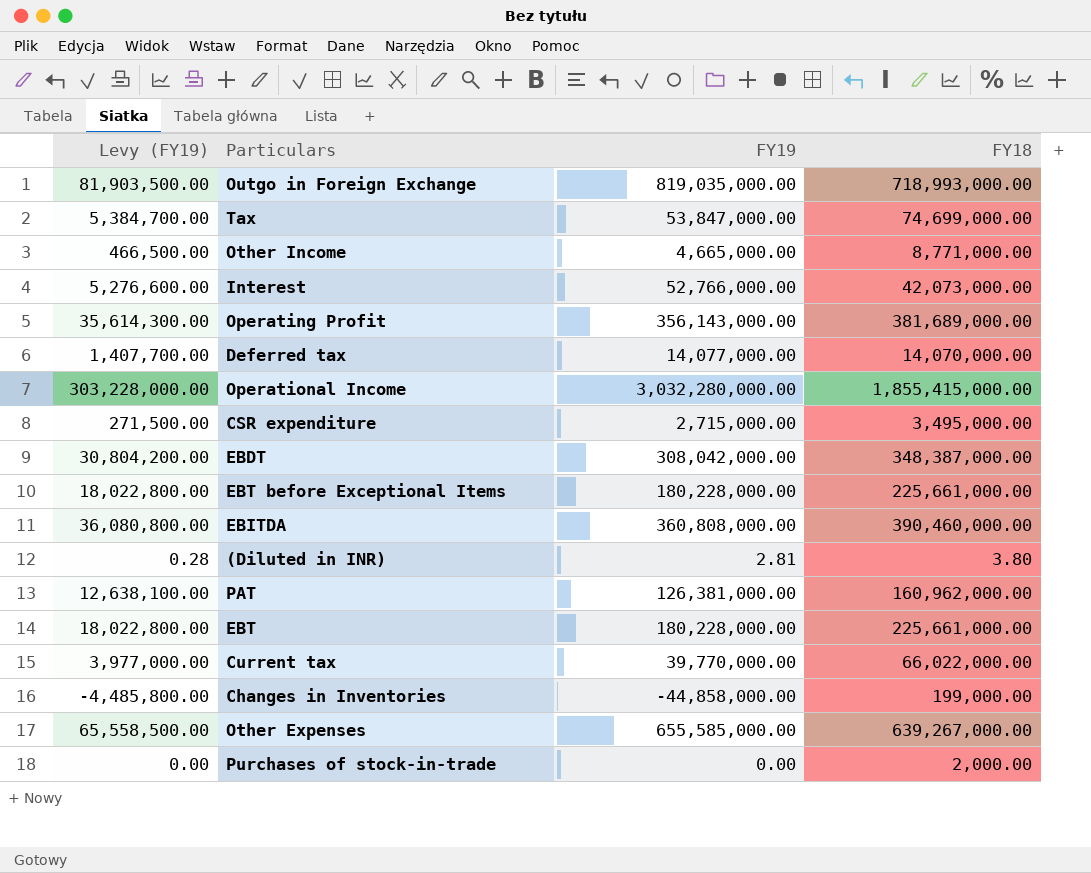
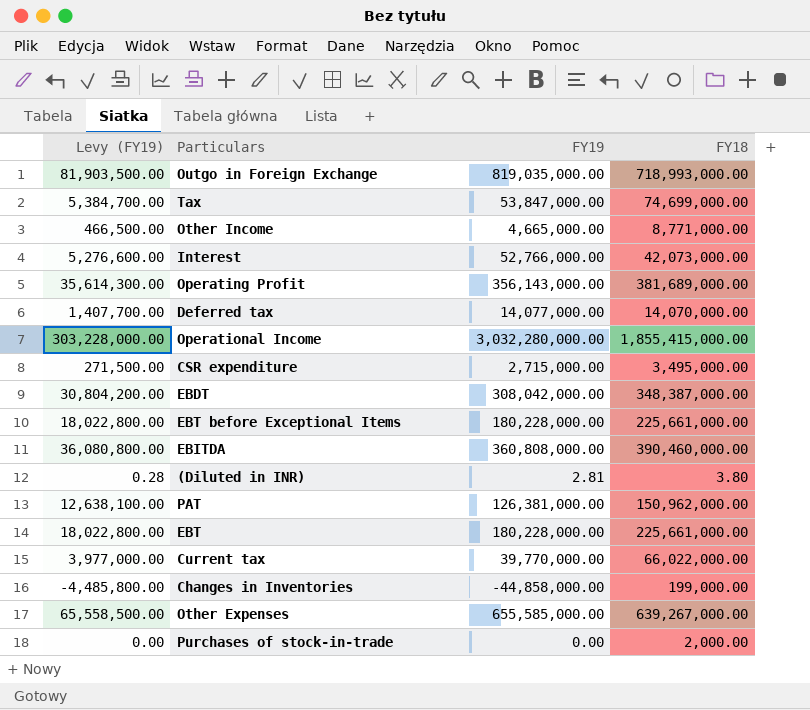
PAT | FY18: 160,962,000.00 -> 150,962,000.00

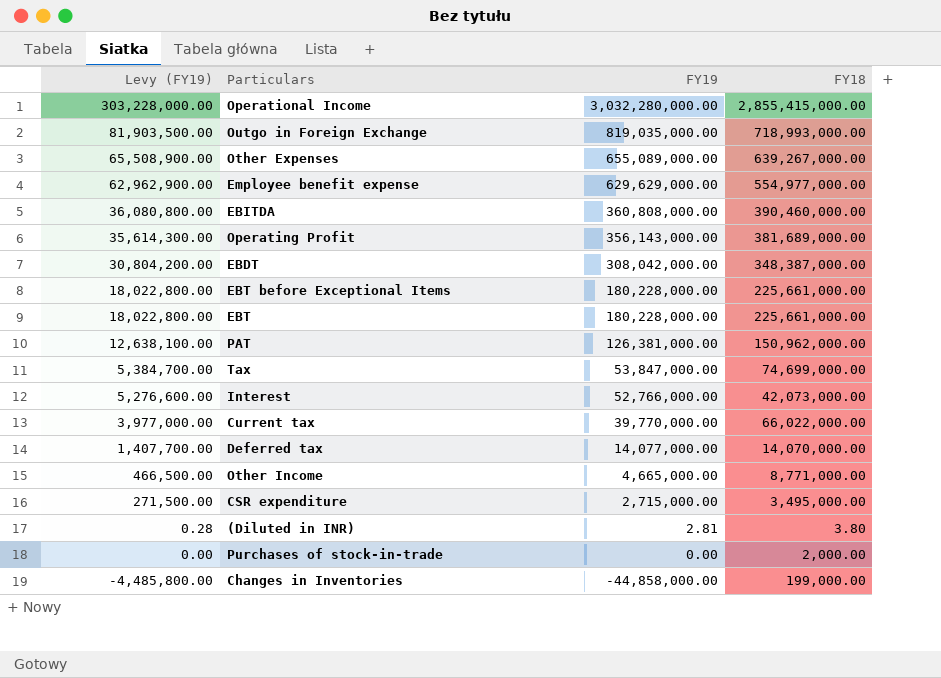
row order: none -> Levy (FY19) descending
Operational Income | FY18: 1,855,415,000.00 -> 2,855,415,000.00
Other Expenses | Levy (FY19): 65,558,500.00 -> 65,508,900.00
Other Expenses | FY19: 655,585,000.00 -> 655,089,000.00
row Employee benefit expense: none -> 62,962,900.00 | 629,629,000.00 | 554,977,000.00

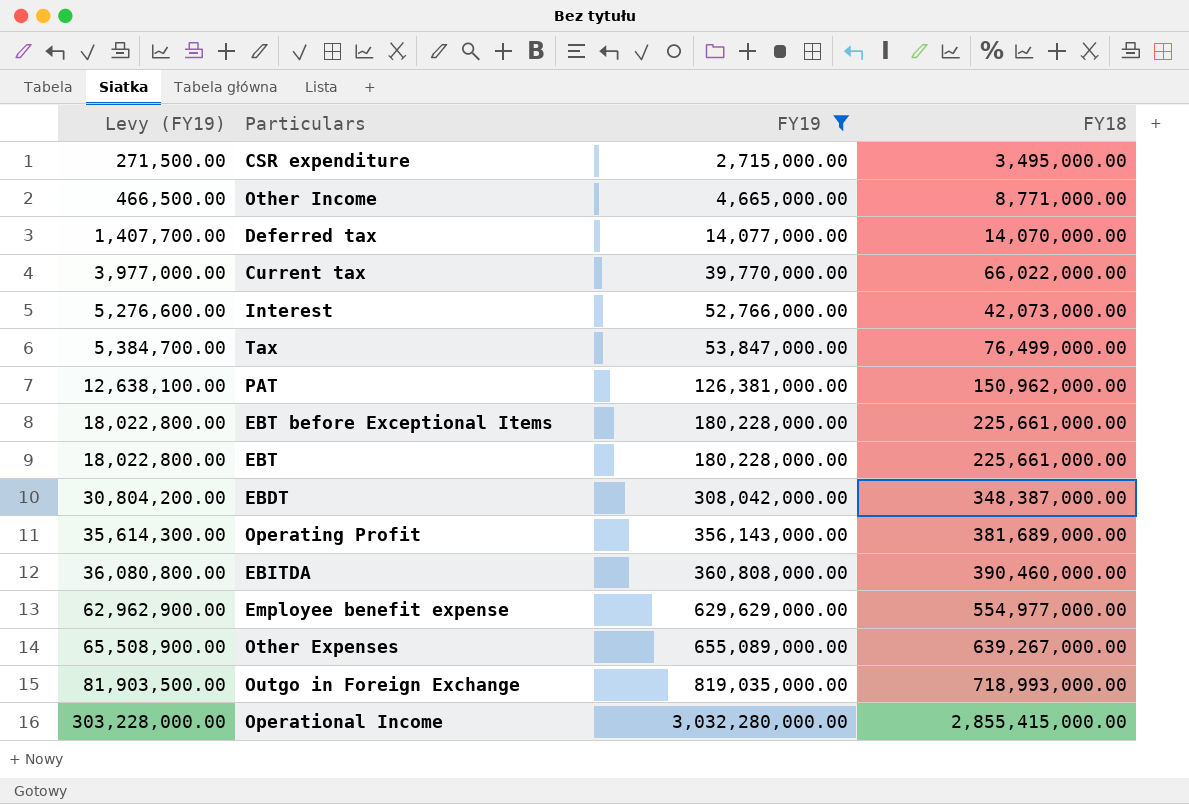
filter: none -> FY19 >= 2,715,000.00
row order: Levy (FY19) descending -> Levy (FY19) ascending
Tax | FY18: 74,699,000.00 -> 76,499,000.00

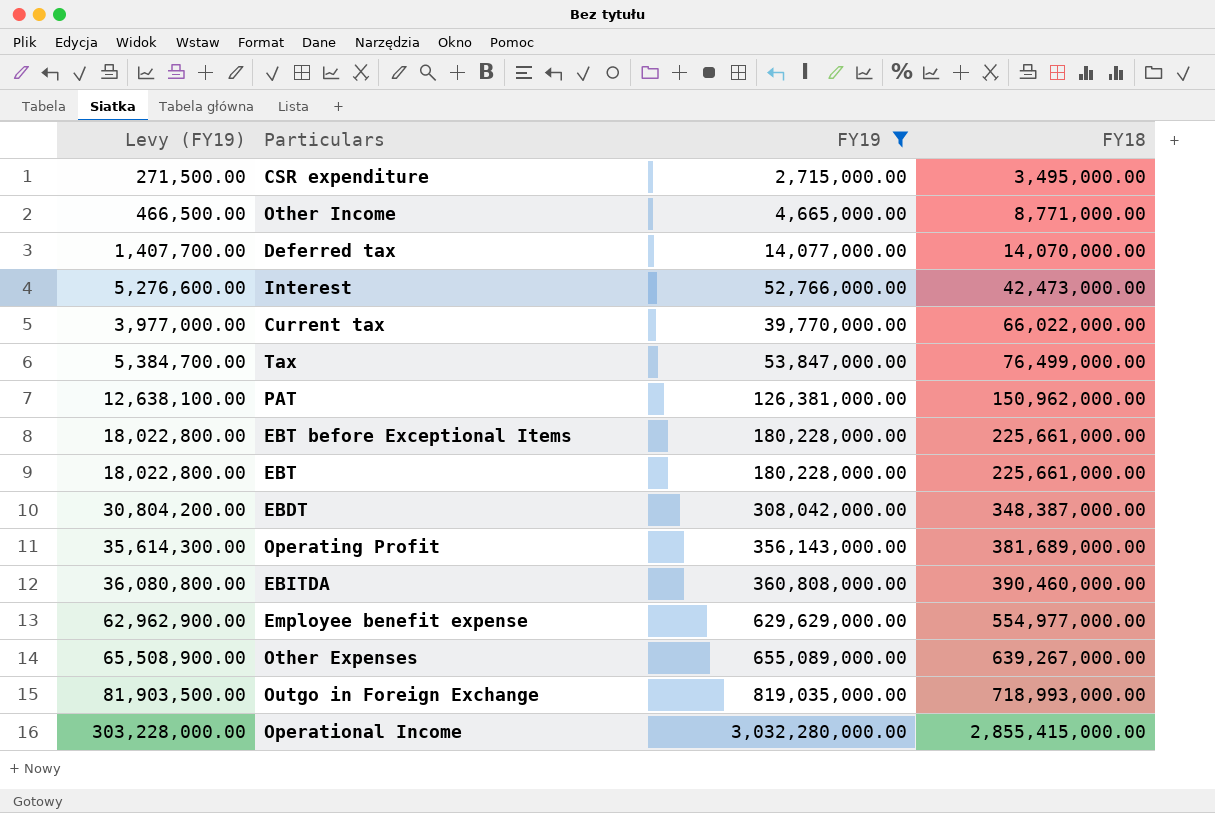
row order: Levy (FY19) ascending -> FY18 ascending
Interest | FY18: 42,073,000.00 -> 42,473,000.00

